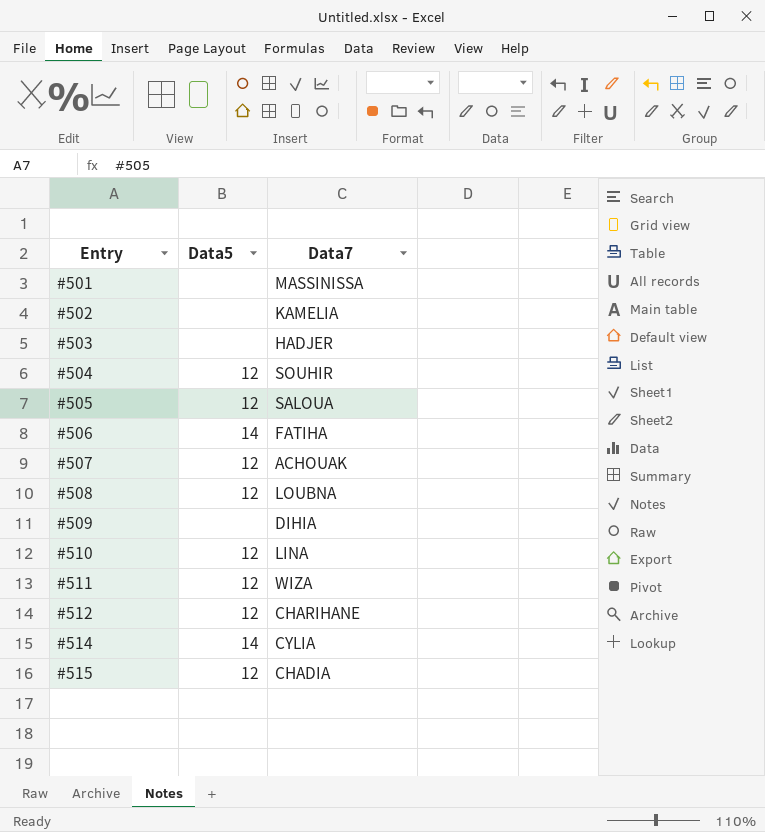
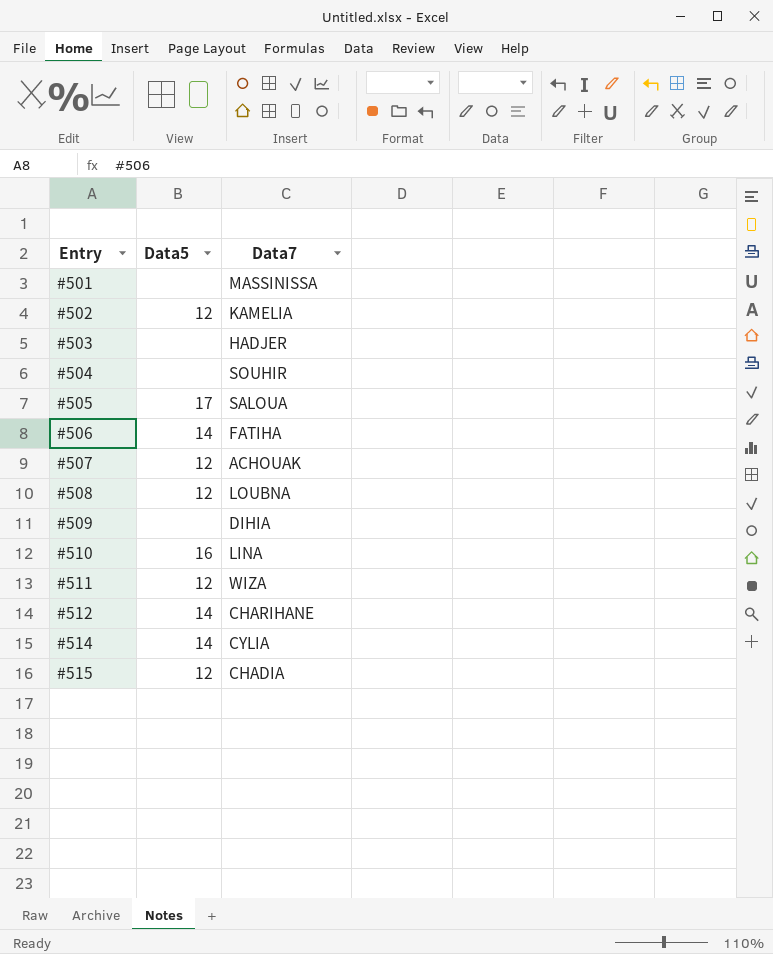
#502 | Data5: none -> 12
#504 | Data5: 12 -> none
#505 | Data5: 12 -> 17
#510 | Data5: 12 -> 16
#512 | Data5: 12 -> 14

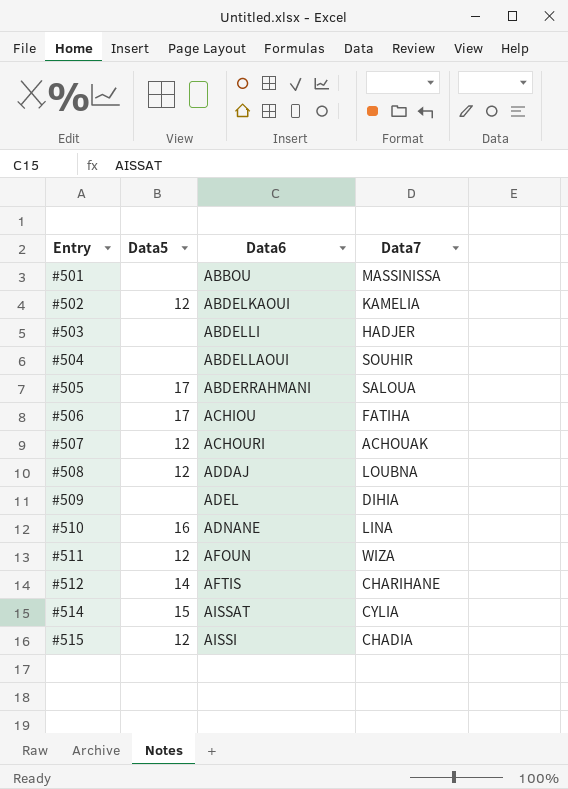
column Data6 | position: none -> 3
#506 | Data5: 14 -> 17
#514 | Data5: 14 -> 15

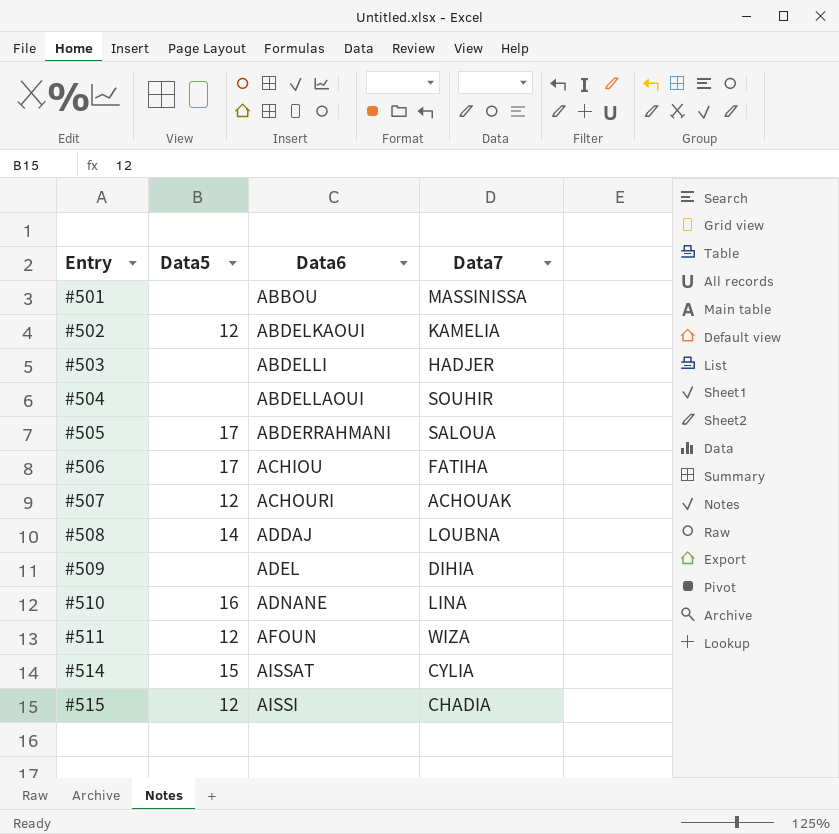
row #512: 14 | AFTIS | CHARIHANE -> none
#508 | Data5: 12 -> 14

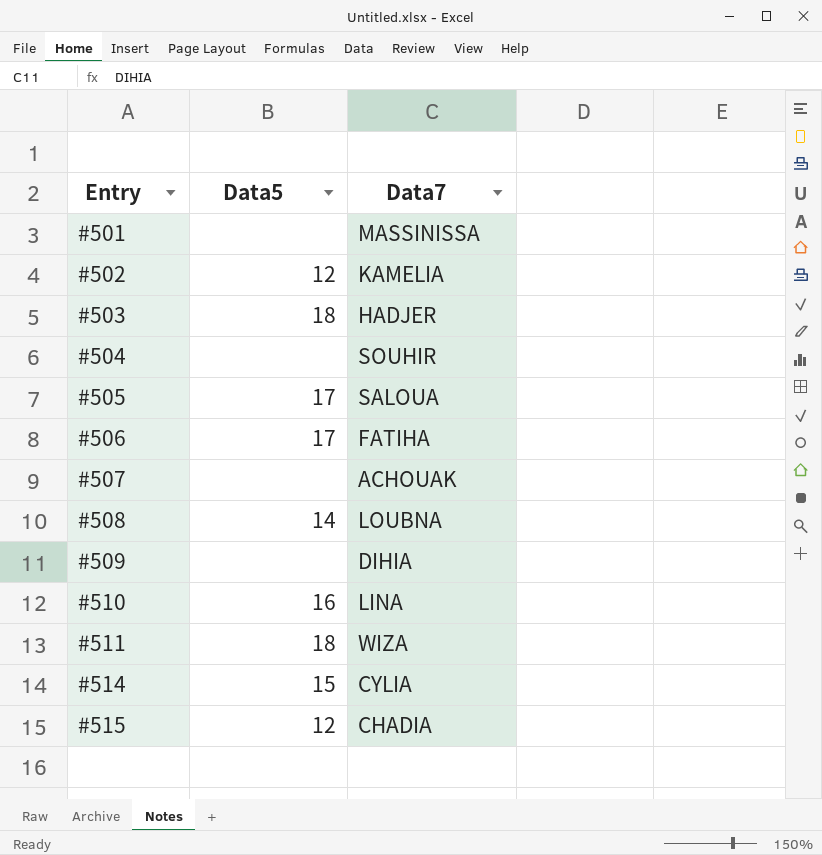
column Data6 | position: 3 -> none
#503 | Data5: none -> 18
#507 | Data5: 12 -> none
#511 | Data5: 12 -> 18

